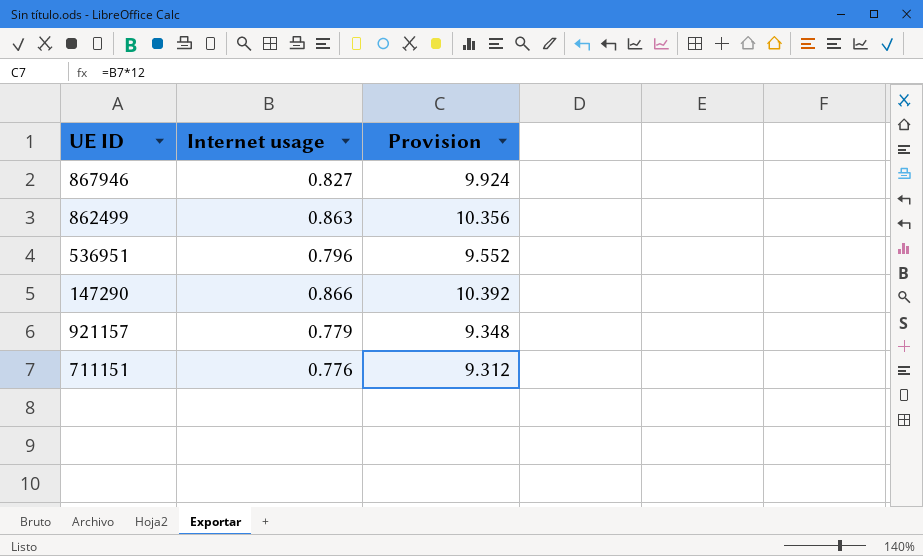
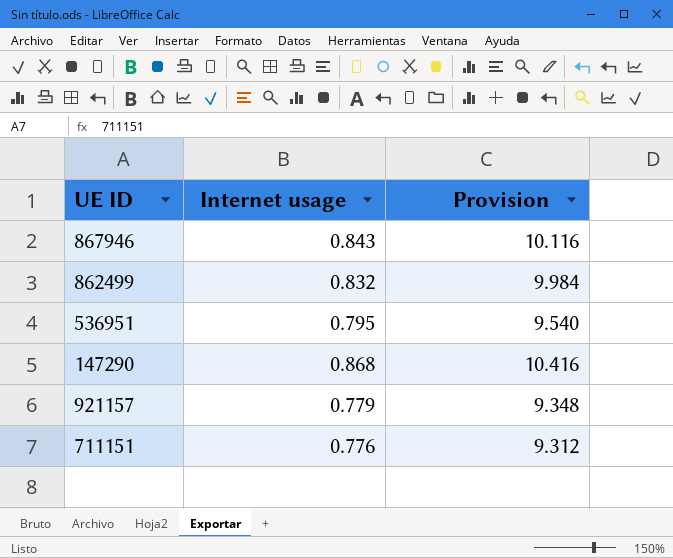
867946 | Internet usage: 0.827 -> 0.843
867946 | Provision: 9.924 -> 10.116
862499 | Internet usage: 0.863 -> 0.832
862499 | Provision: 10.356 -> 9.984
536951 | Internet usage: 0.796 -> 0.795
536951 | Provision: 9.552 -> 9.540
147290 | Internet usage: 0.866 -> 0.868
147290 | Provision: 10.392 -> 10.416

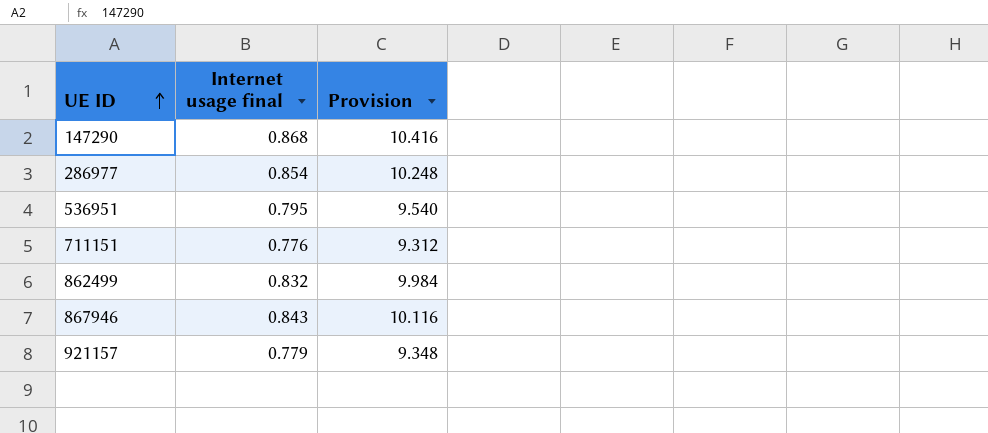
row order: none -> UE ID ascending
column name: Internet usage -> Internet usage final
row 286977: none -> 0.854 | 10.248

